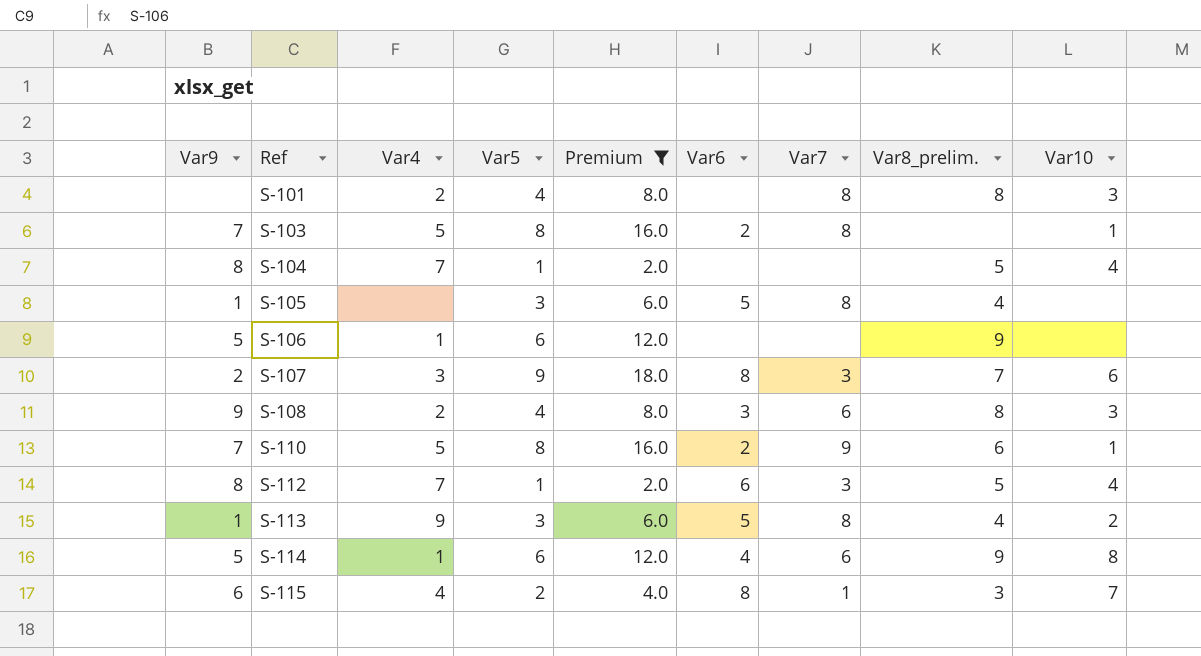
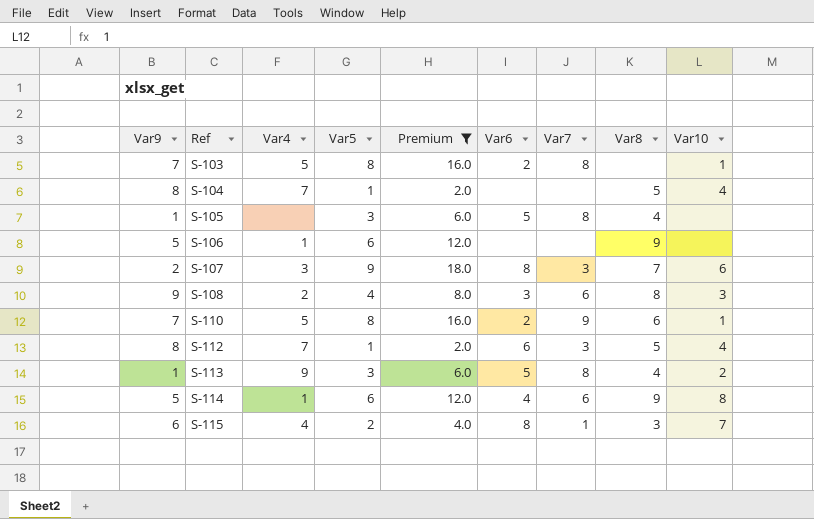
column name: Var8_prelim. -> Var8
row S-101: none | 2 | 4 | 8.0 | none | 8 | 8 | 3 -> none

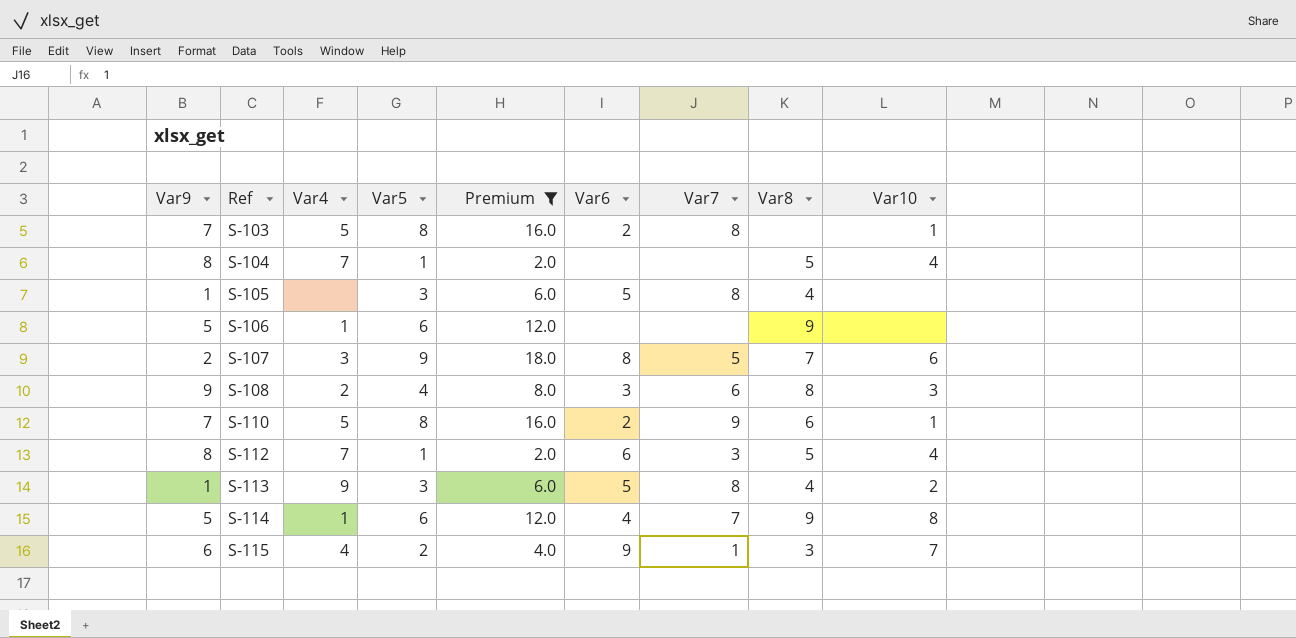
S-107 | Var7: 3 -> 5
S-114 | Var7: 6 -> 7
S-115 | Var6: 8 -> 9

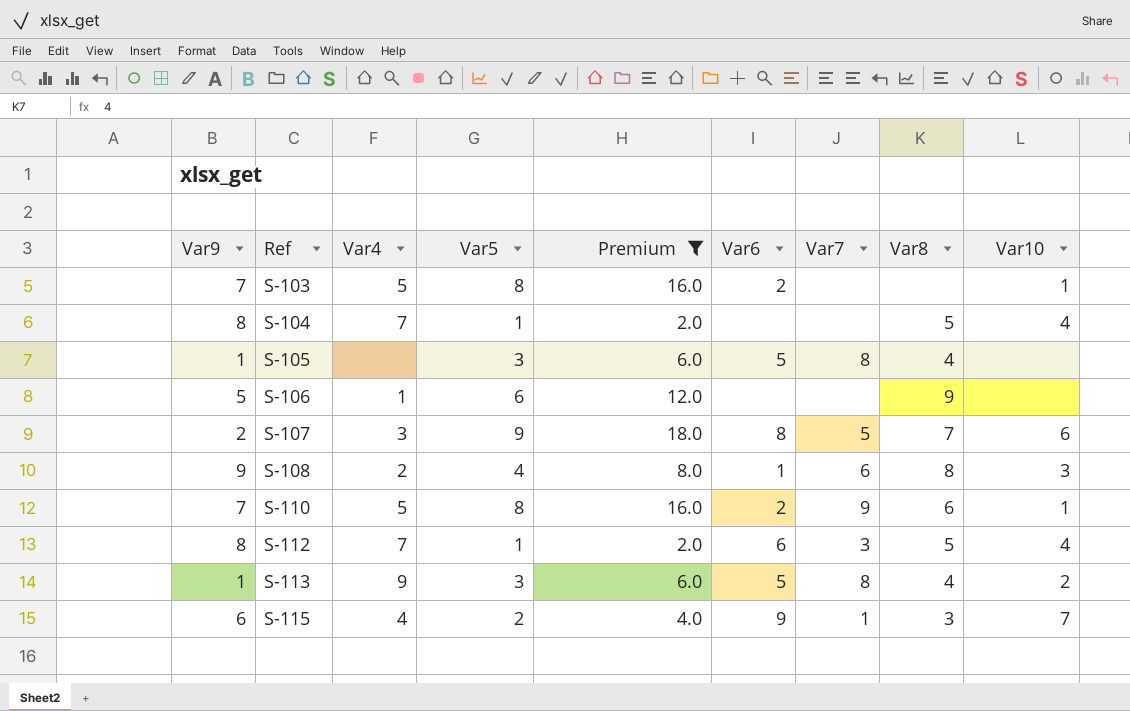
row S-114: 5 | 1 | 6 | 12.0 | 4 | 7 | 9 | 8 -> none
S-103 | Var7: 8 -> none
S-108 | Var6: 3 -> 1

